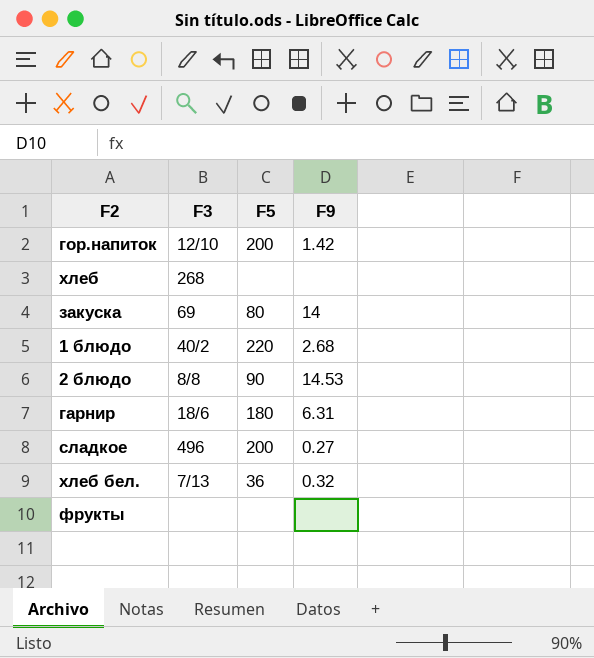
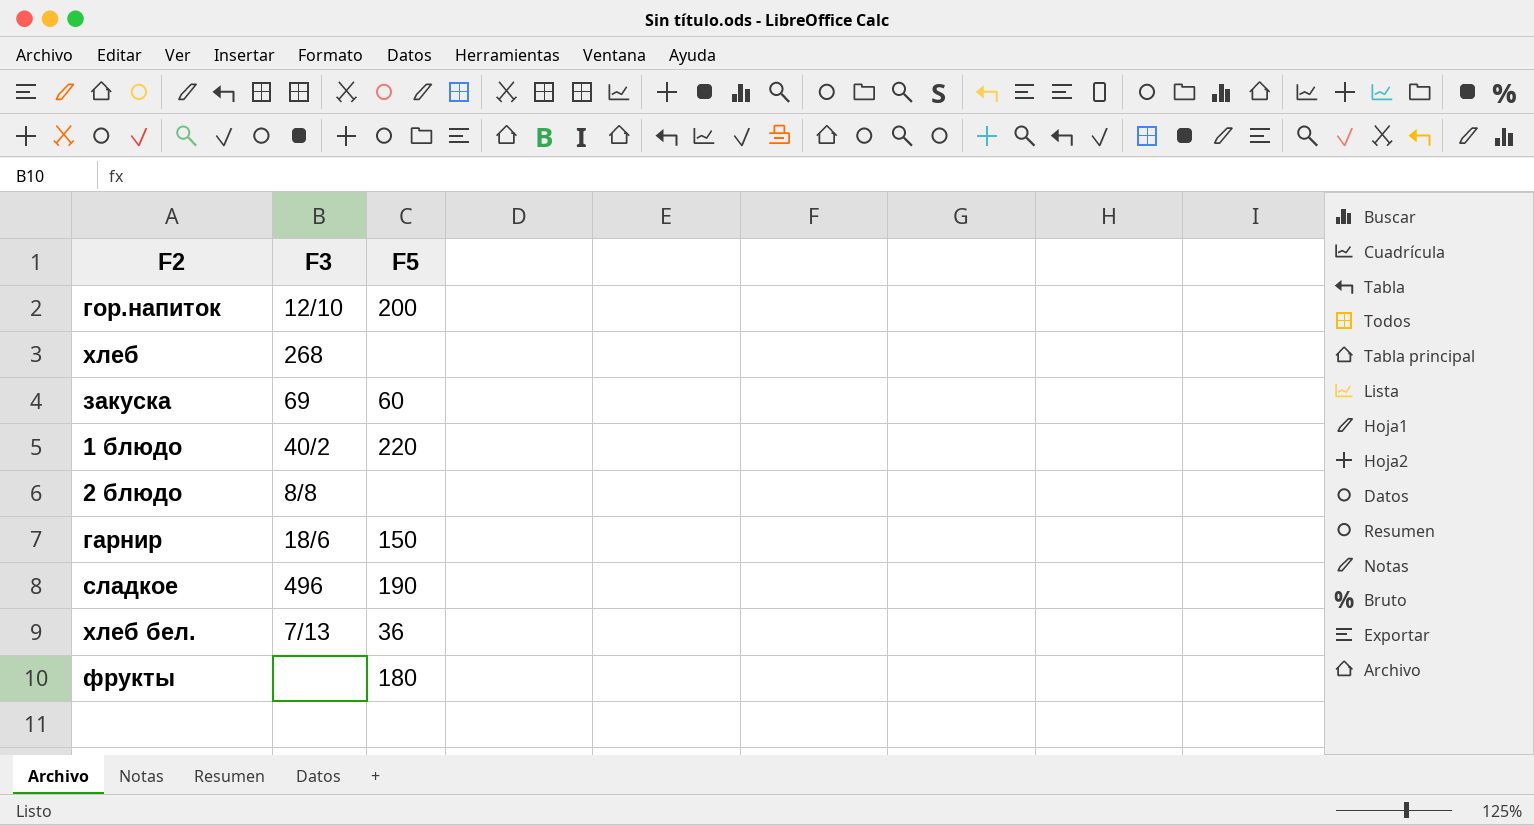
column F9 | position: 4 -> none
закуска | F5: 80 -> 60
2 блюдо | F5: 90 -> none
гарнир | F5: 180 -> 150
сладкое | F5: 200 -> 190
фрукты | F5: none -> 180

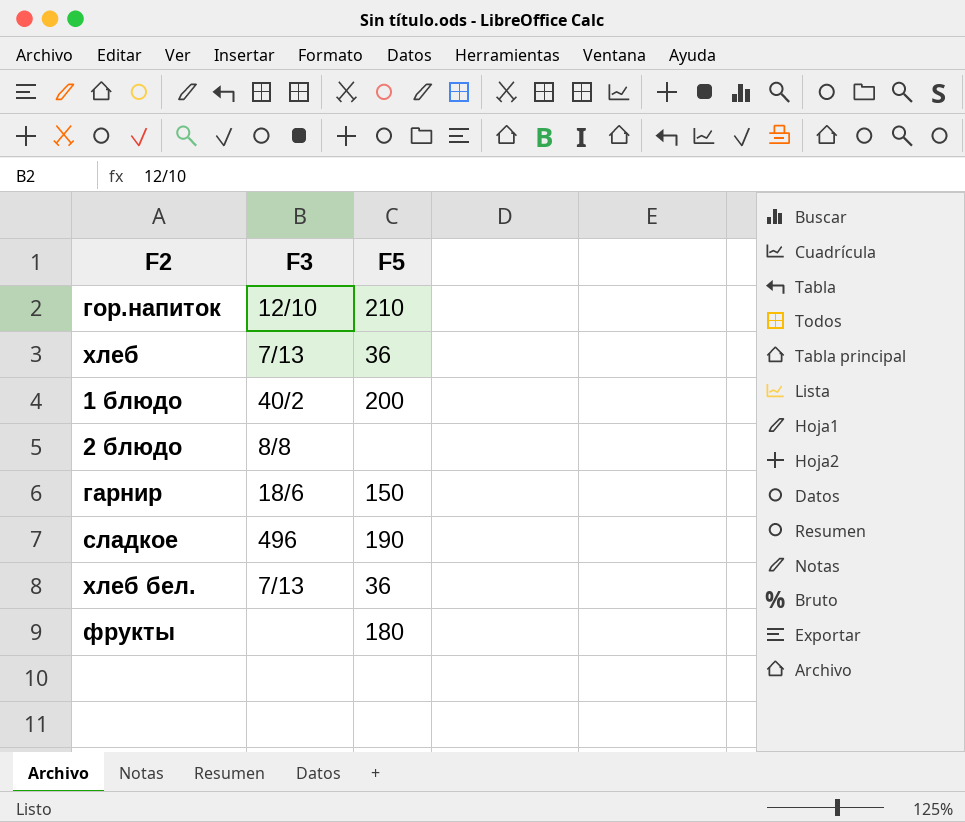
row закуска: 69 | 60 -> none
гор.напиток | F5: 200 -> 210
хлеб | F3: 268 -> 7/13
хлеб | F5: none -> 36
1 блюдо | F5: 220 -> 200

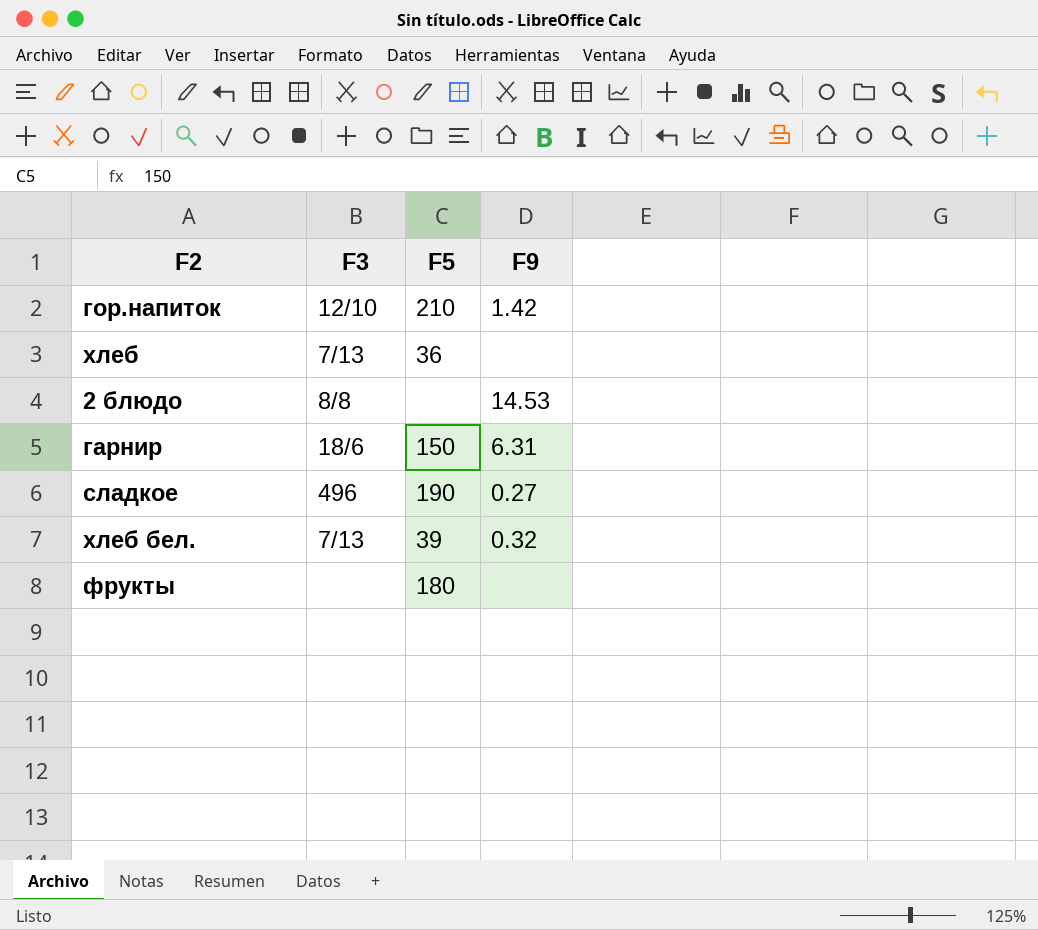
column F9 | position: none -> 4
row 1 блюдо: 40/2 | 200 -> none
хлеб бел. | F5: 36 -> 39

